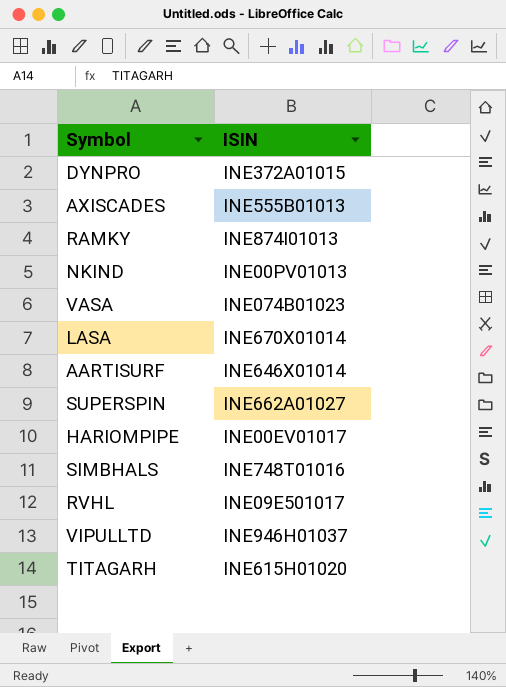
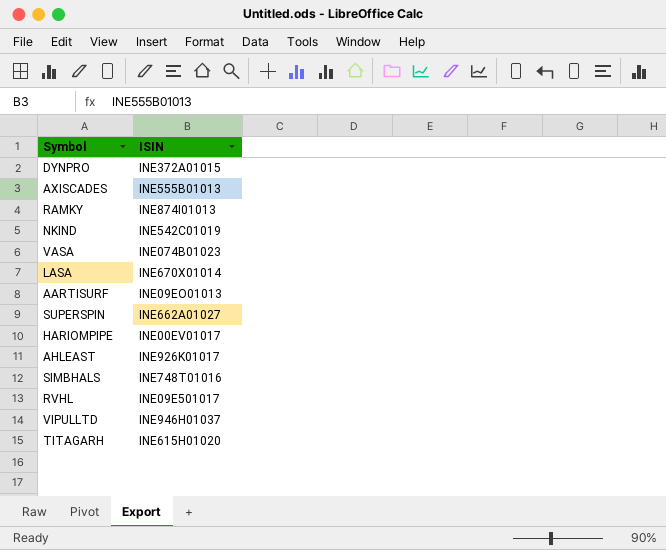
NKIND | ISIN: INE00PV01013 -> INE542C01019
AARTISURF | ISIN: INE646X01014 -> INE09EO01013
row AHLEAST: none -> INE926K01017

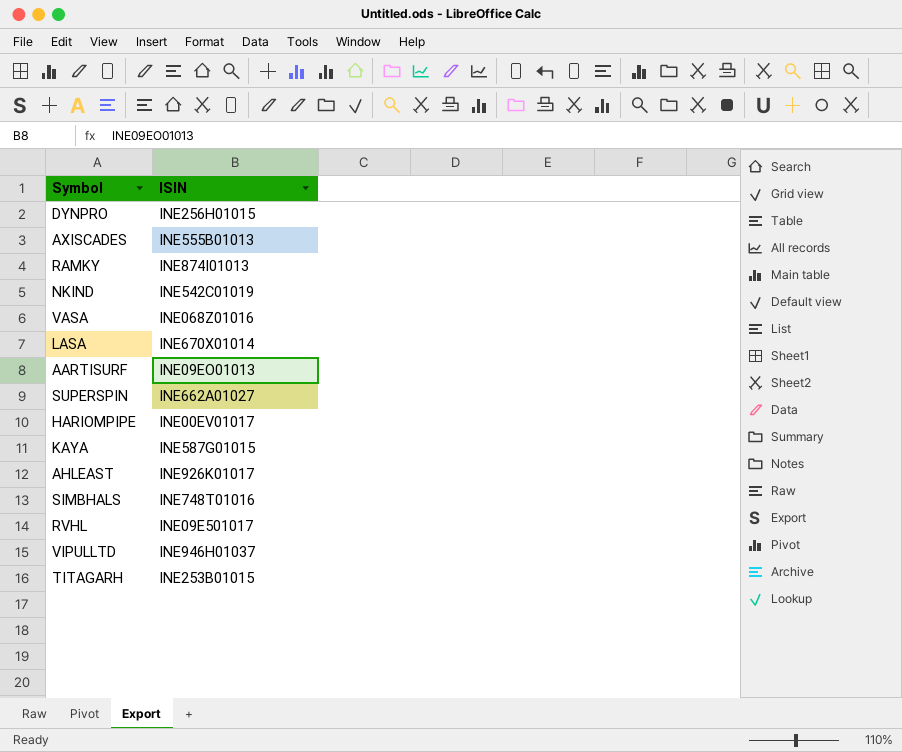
DYNPRO | ISIN: INE372A01015 -> INE256H01015
VASA | ISIN: INE074B01023 -> INE068Z01016
row KAYA: none -> INE587G01015
TITAGARH | ISIN: INE615H01020 -> INE253B01015

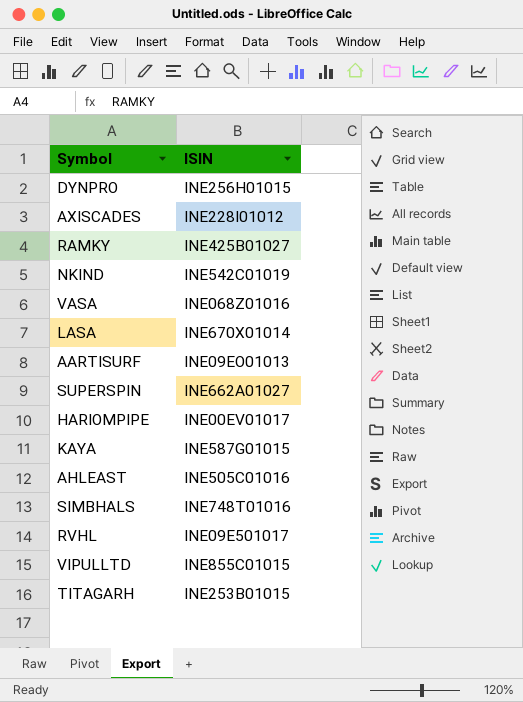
AXISCADES | ISIN: INE555B01013 -> INE228I01012
RAMKY | ISIN: INE874I01013 -> INE425B01027
AHLEAST | ISIN: INE926K01017 -> INE505C01016
VIPULLTD | ISIN: INE946H01037 -> INE855C01015

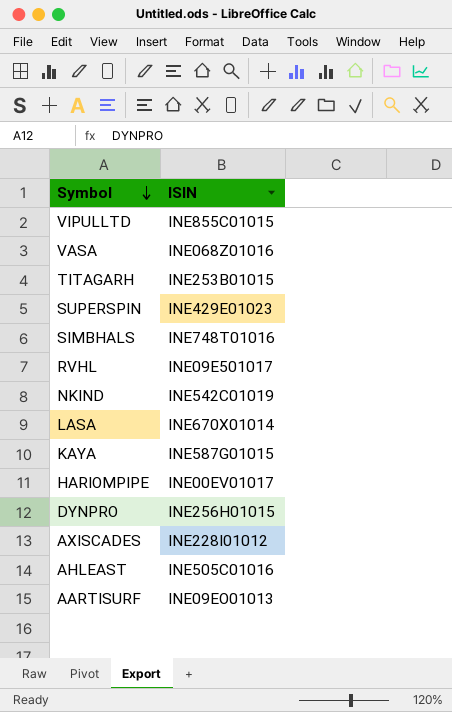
row order: none -> Symbol descending
row RAMKY: INE425B01027 -> none
SUPERSPIN | ISIN: INE662A01027 -> INE429E01023

